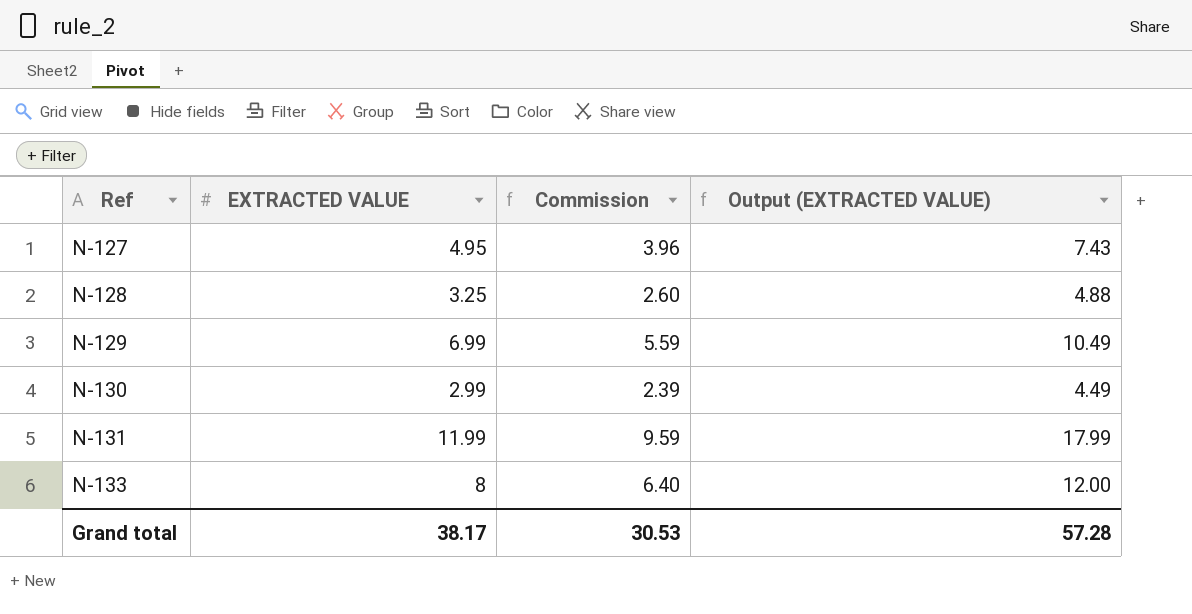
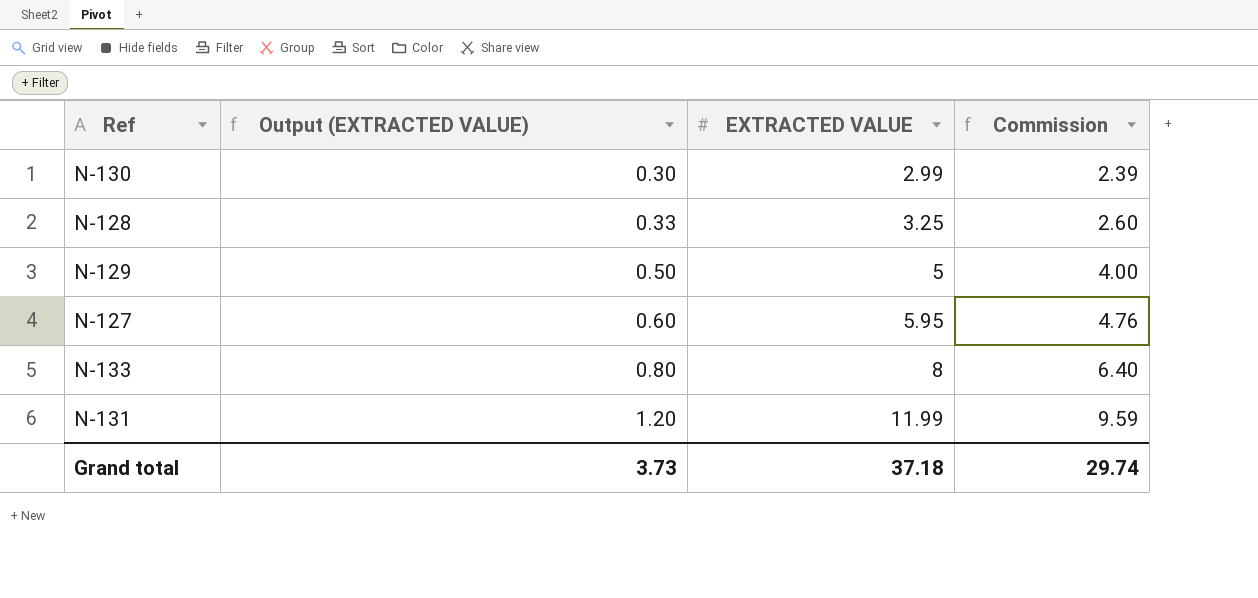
row order: Ref ascending -> Output (EXTRACTED VALUE) ascending
column Output (EXTRACTED VALUE) | formula: [EXTRACTED VALUE] * 1.5 -> [EXTRACTED VALUE] * 0.1
column Output (EXTRACTED VALUE) | position: 4 -> 2
N-129 | EXTRACTED VALUE: 6.99 -> 5
N-129 | Commission: 5.59 -> 4.00
N-127 | EXTRACTED VALUE: 4.95 -> 5.95
N-127 | Commission: 3.96 -> 4.76
Grand total | Output (EXTRACTED VALUE): 57.28 -> 3.73
Grand total | EXTRACTED VALUE: 38.17 -> 37.18
Grand total | Commission: 30.53 -> 29.74

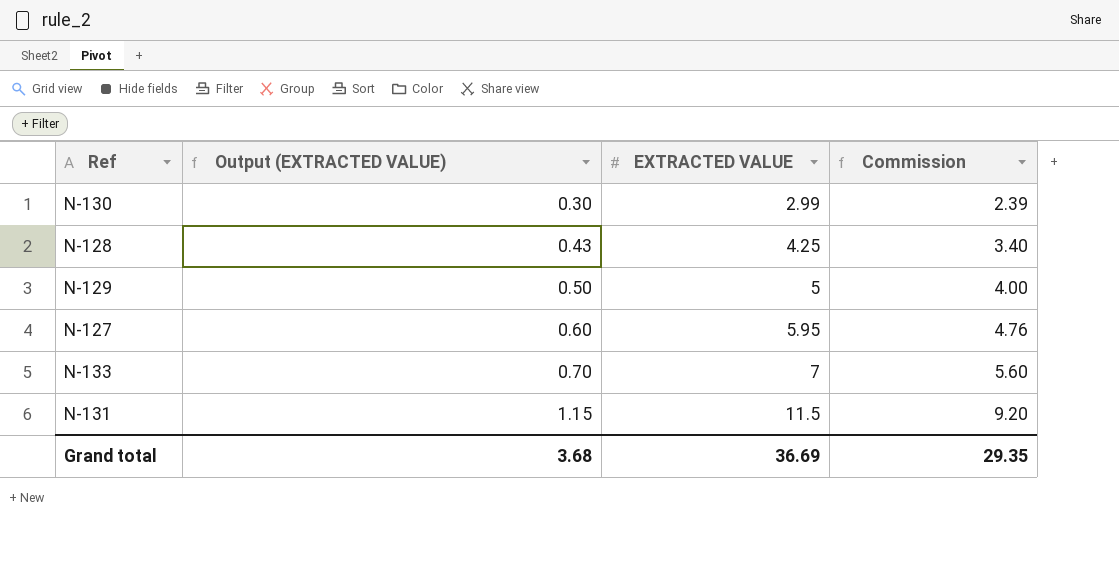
N-128 | Output (EXTRACTED VALUE): 0.33 -> 0.43
N-128 | EXTRACTED VALUE: 3.25 -> 4.25
N-128 | Commission: 2.60 -> 3.40
N-133 | Output (EXTRACTED VALUE): 0.80 -> 0.70
N-133 | EXTRACTED VALUE: 8 -> 7
N-133 | Commission: 6.40 -> 5.60
N-131 | Output (EXTRACTED VALUE): 1.20 -> 1.15
N-131 | EXTRACTED VALUE: 11.99 -> 11.5
N-131 | Commission: 9.59 -> 9.20
Grand total | Output (EXTRACTED VALUE): 3.73 -> 3.68
Grand total | EXTRACTED VALUE: 37.18 -> 36.69
Grand total | Commission: 29.74 -> 29.35

